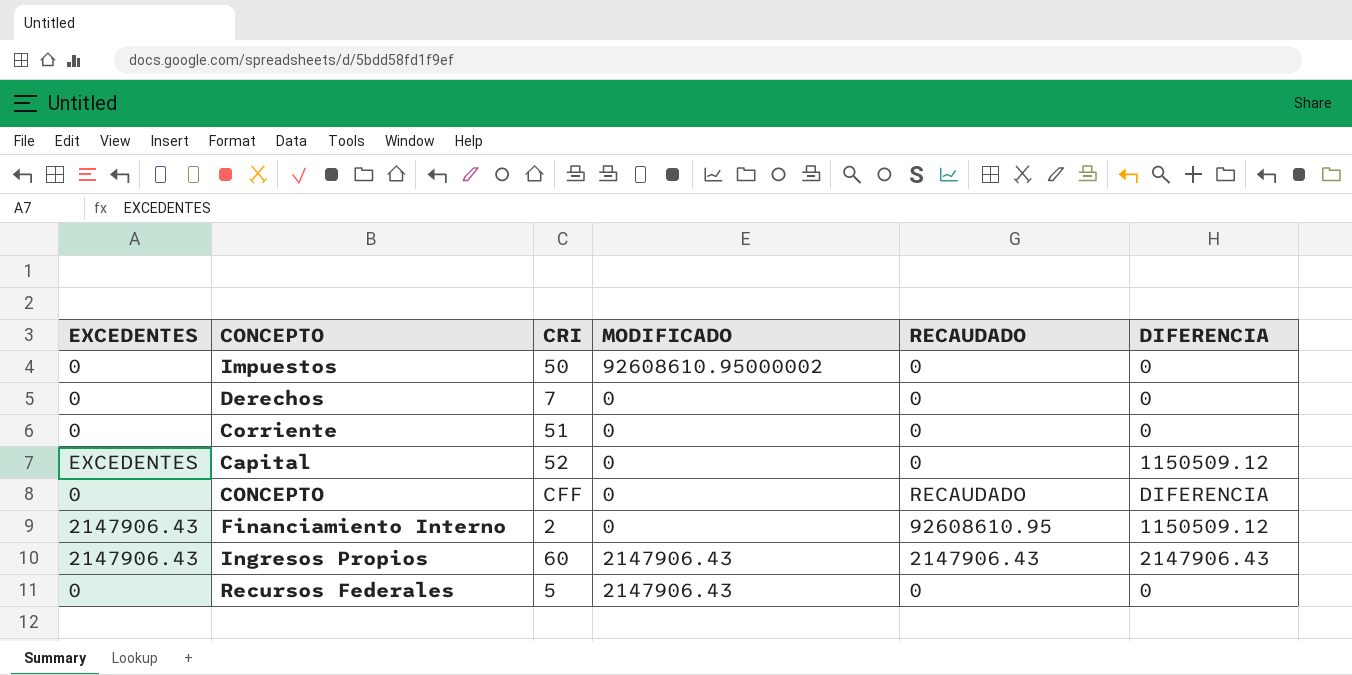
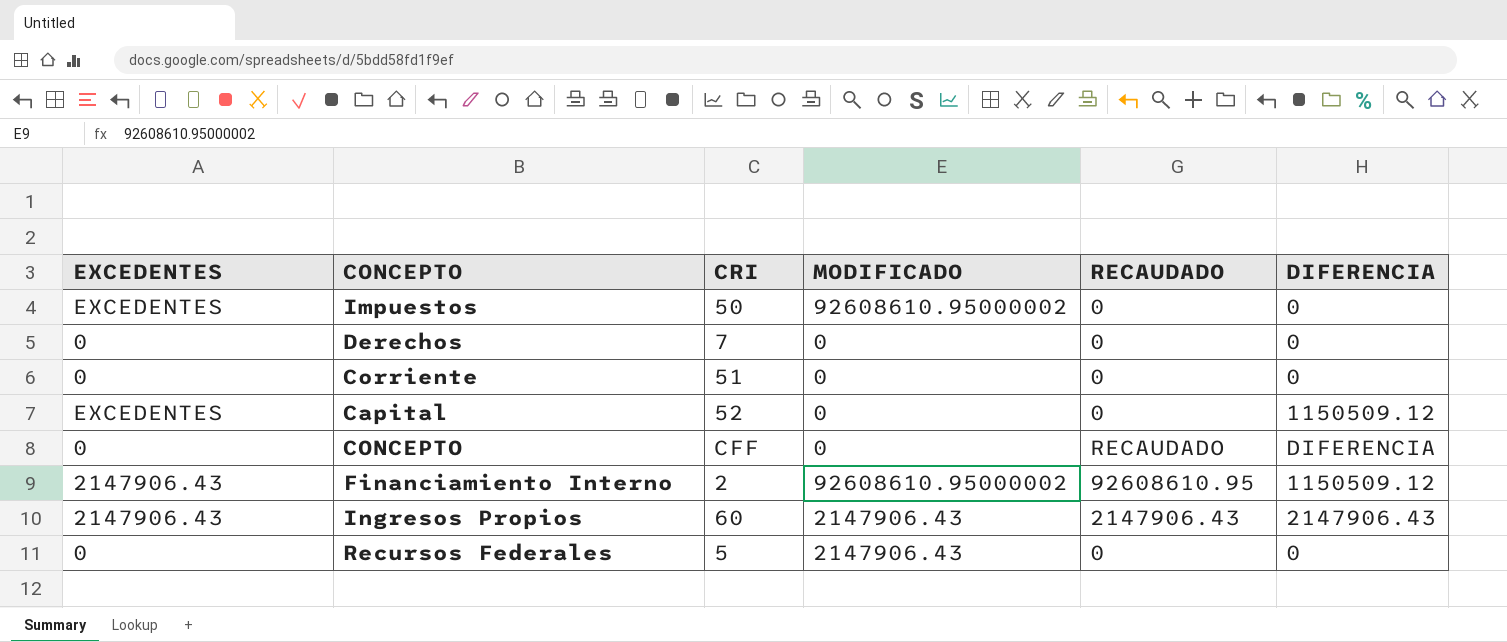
Impuestos | EXCEDENTES: 0 -> EXCEDENTES
Financiamiento Interno | MODIFICADO: 0 -> 92608610.95000002

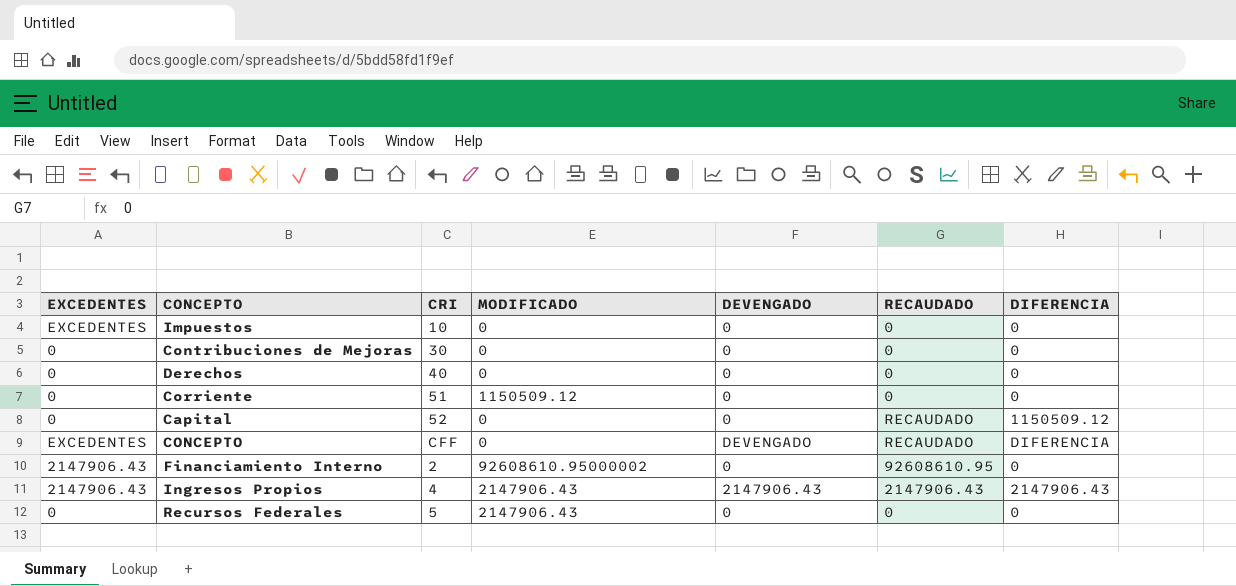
column DEVENGADO | position: none -> 5
Impuestos | CRI: 50 -> 10
Impuestos | MODIFICADO: 92608610.95000002 -> 0
row Contribuciones de Mejoras: none -> 0 | 30 | 0 | 0 | 0 | 0
Derechos | CRI: 7 -> 40
Corriente | MODIFICADO: 0 -> 1150509.12
Capital | EXCEDENTES: EXCEDENTES -> 0
Capital | RECAUDADO: 0 -> RECAUDADO
CONCEPTO | EXCEDENTES: 0 -> EXCEDENTES
Financiamiento Interno | DIFERENCIA: 1150509.12 -> 0
Ingresos Propios | CRI: 60 -> 4

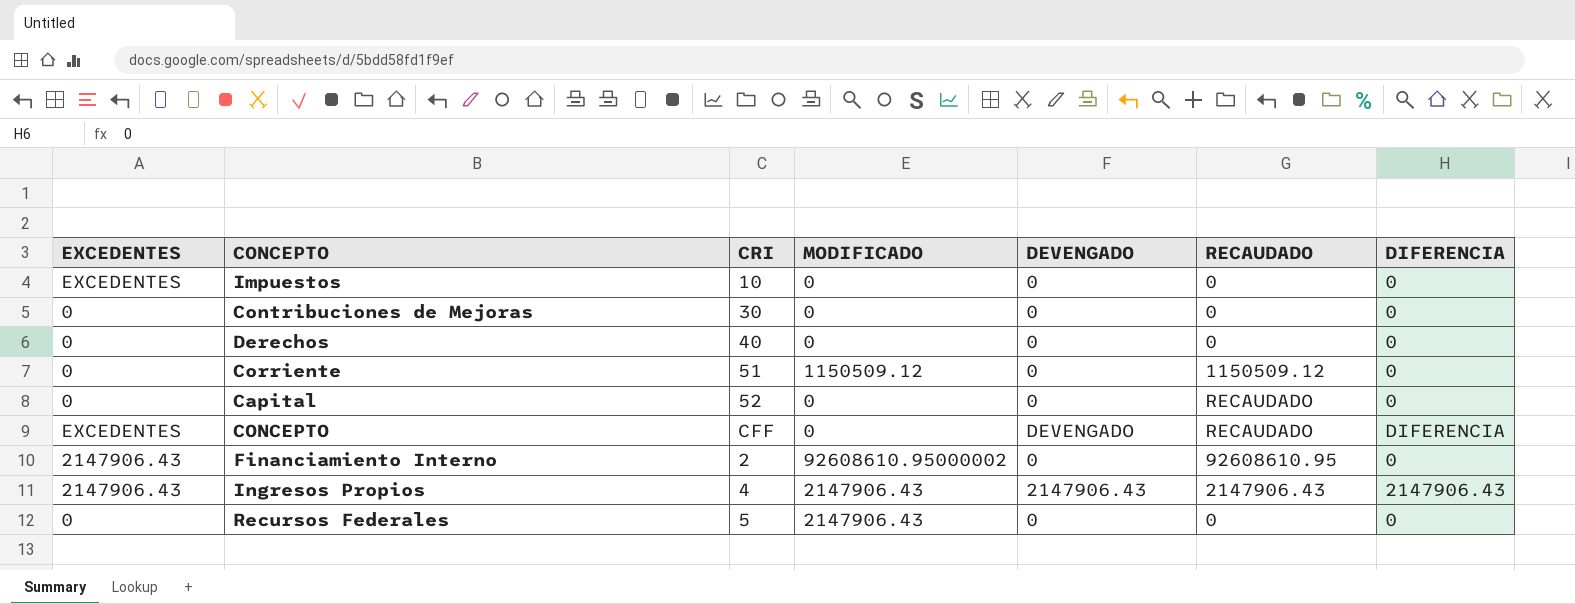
Corriente | RECAUDADO: 0 -> 1150509.12
Capital | DIFERENCIA: 1150509.12 -> 0

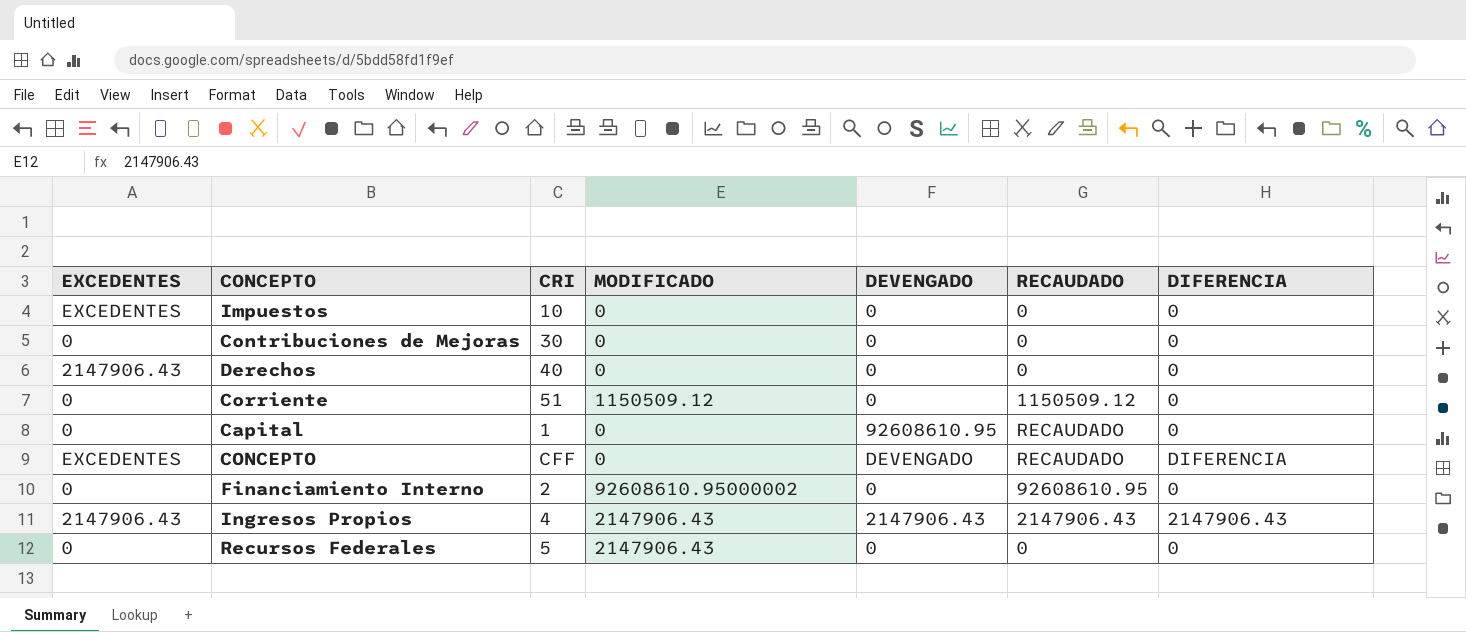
Derechos | EXCEDENTES: 0 -> 2147906.43
Capital | CRI: 52 -> 1
Capital | DEVENGADO: 0 -> 92608610.95
Financiamiento Interno | EXCEDENTES: 2147906.43 -> 0

